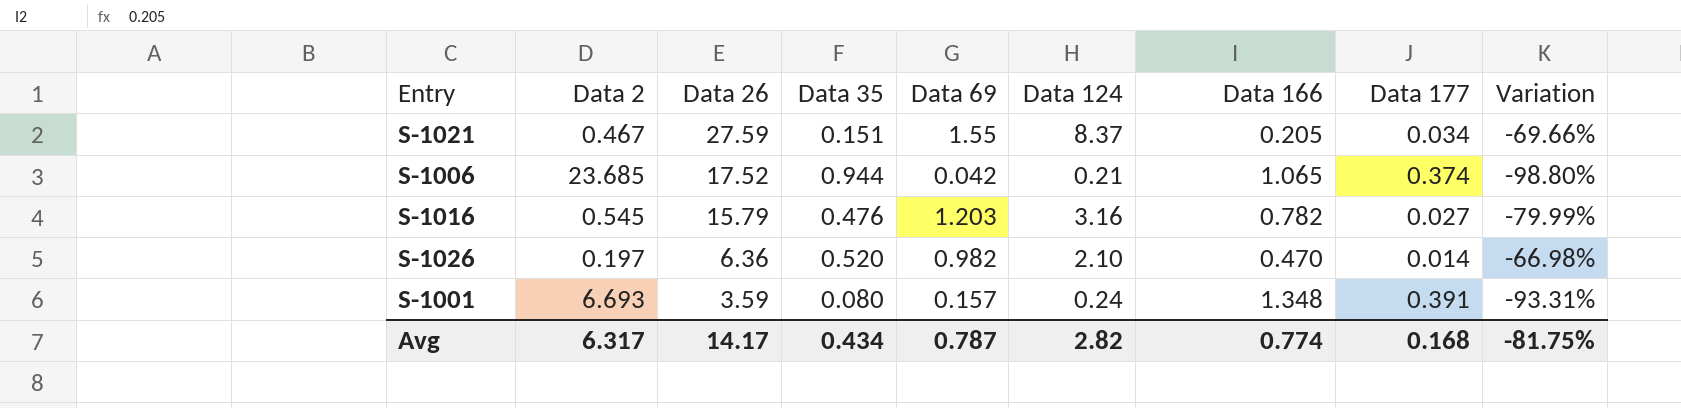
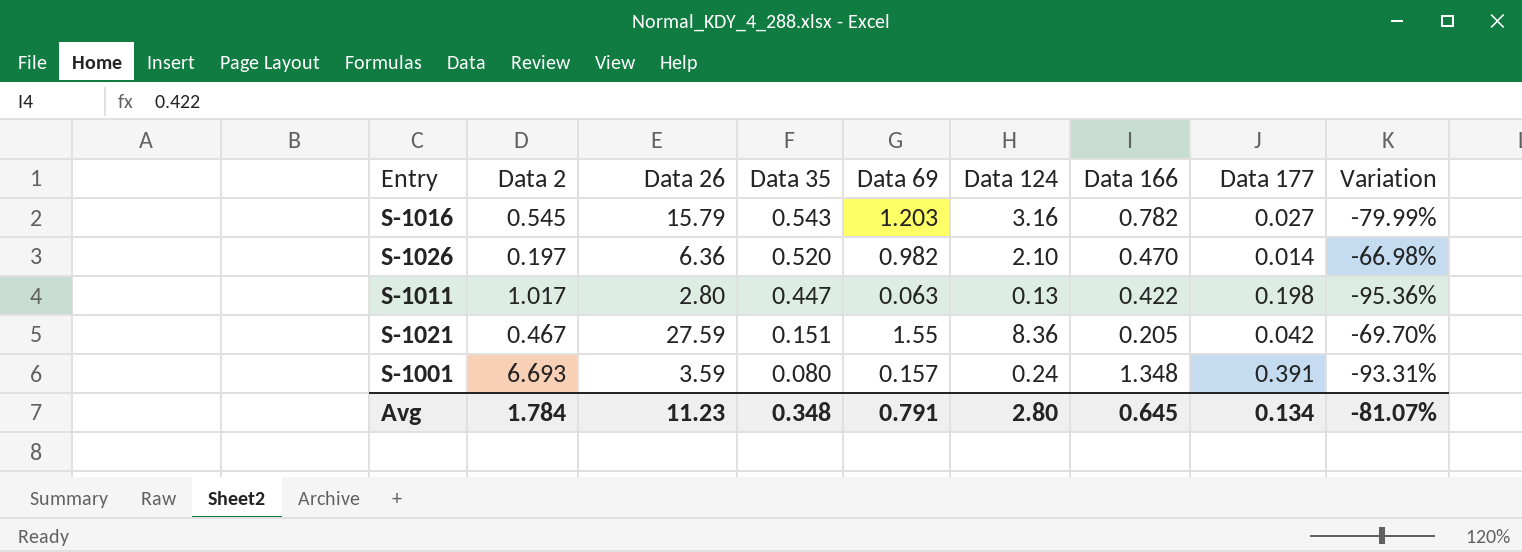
row order: Data 26 descending -> Data 35 descending
row S-1006: 23.685 | 17.52 | 0.944 | 0.042 | 0.21 | 1.065 | 0.374 | -98.80% -> none
S-1016 | Data 35: 0.476 -> 0.543
row S-1011: none -> 1.017 | 2.80 | 0.447 | 0.063 | 0.13 | 0.422 | 0.198 | -95.36%
S-1021 | Data 124: 8.37 -> 8.36
S-1021 | Data 177: 0.034 -> 0.042
S-1021 | Variation: -69.66% -> -69.70%
Avg | Data 2: 6.317 -> 1.784
Avg | Data 26: 14.17 -> 11.23
Avg | Data 35: 0.434 -> 0.348
Avg | Data 69: 0.787 -> 0.791
Avg | Data 124: 2.82 -> 2.80
Avg | Data 166: 0.774 -> 0.645
Avg | Data 177: 0.168 -> 0.134
Avg | Variation: -81.75% -> -81.07%

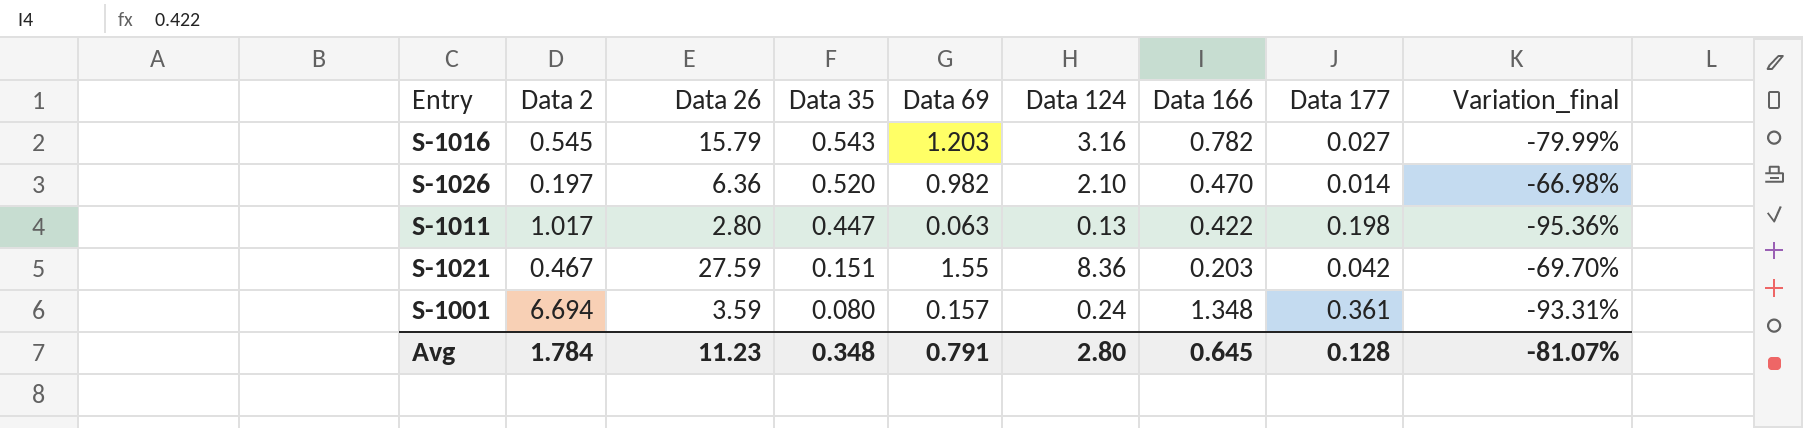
column name: Variation -> Variation_final
S-1021 | Data 166: 0.205 -> 0.203
S-1001 | Data 2: 6.693 -> 6.694
S-1001 | Data 177: 0.391 -> 0.361
Avg | Data 177: 0.134 -> 0.128

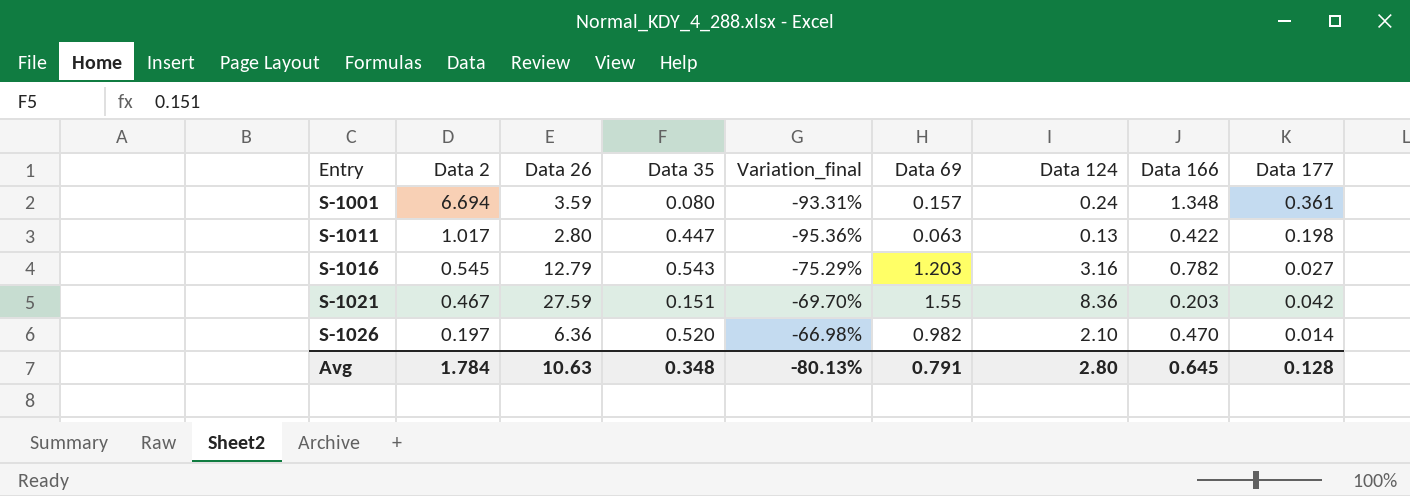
row order: Data 35 descending -> Entry ascending
column Variation_final | position: 9 -> 5
S-1016 | Data 26: 15.79 -> 12.79
S-1016 | Variation_final: -79.99% -> -75.29%
Avg | Data 26: 11.23 -> 10.63
Avg | Variation_final: -81.07% -> -80.13%

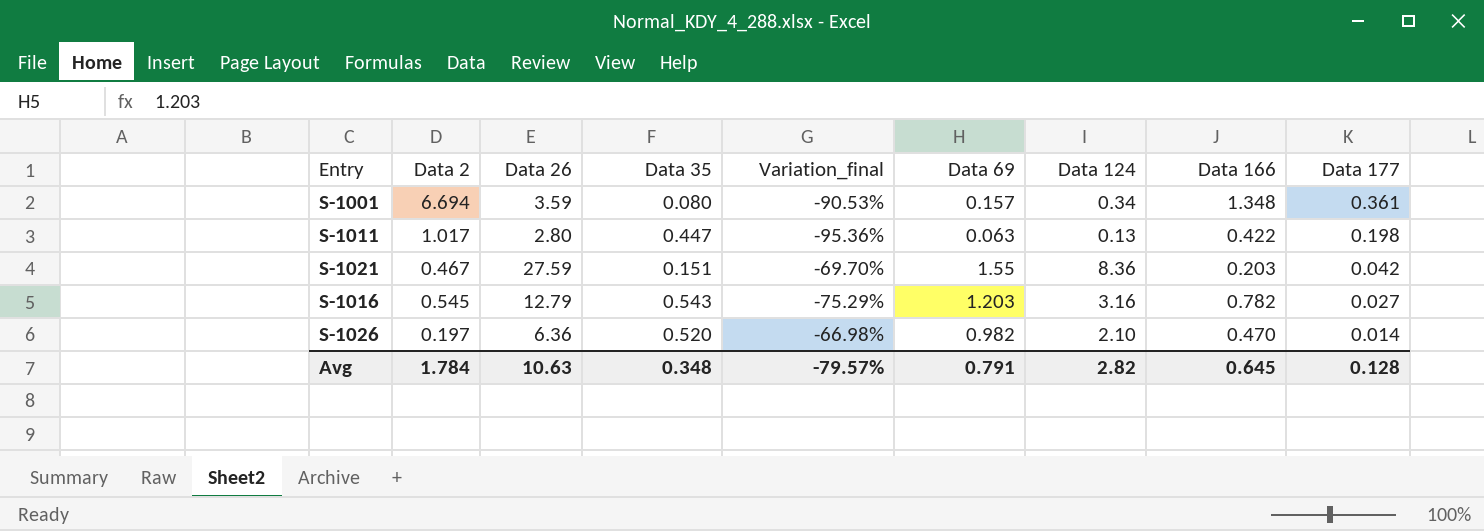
row order: Entry ascending -> Data 177 descending
S-1001 | Variation_final: -93.31% -> -90.53%
S-1001 | Data 124: 0.24 -> 0.34
Avg | Variation_final: -80.13% -> -79.57%
Avg | Data 124: 2.80 -> 2.82

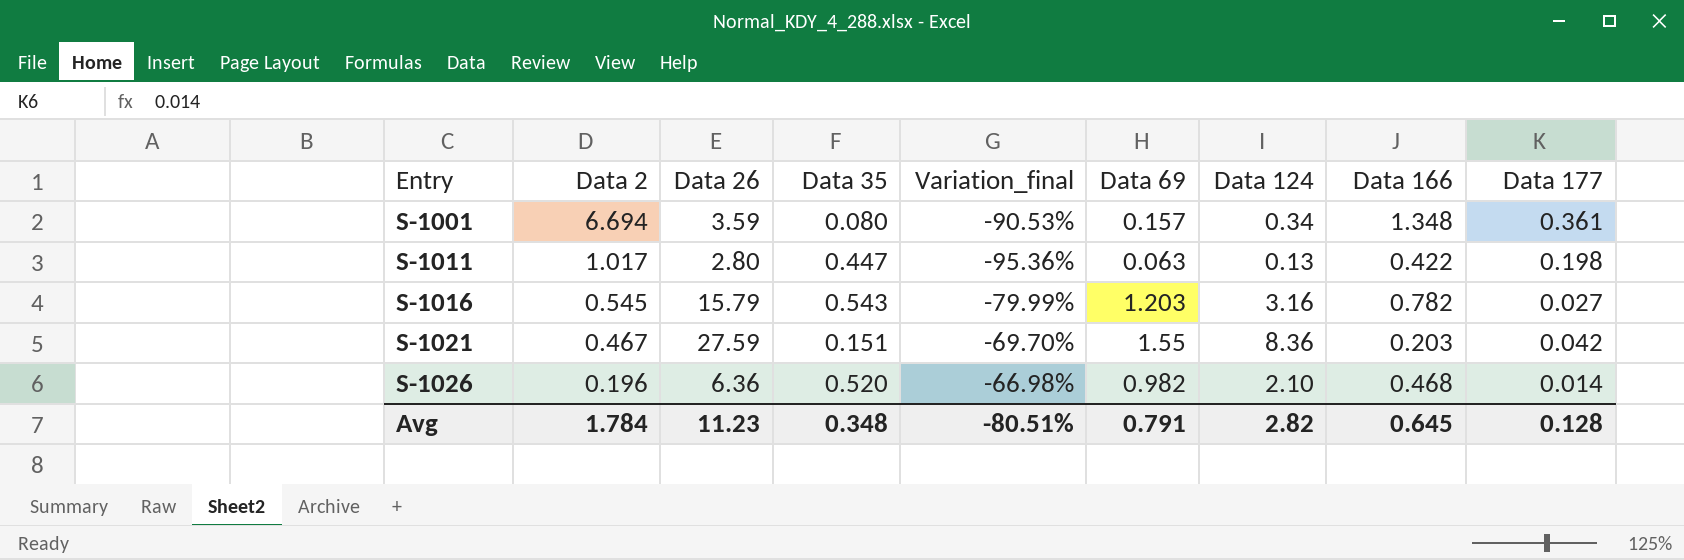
row order: Data 177 descending -> Entry ascending
S-1016 | Data 26: 12.79 -> 15.79
S-1016 | Variation_final: -75.29% -> -79.99%
S-1026 | Data 2: 0.197 -> 0.196
S-1026 | Data 166: 0.470 -> 0.468
Avg | Data 26: 10.63 -> 11.23
Avg | Variation_final: -79.57% -> -80.51%

